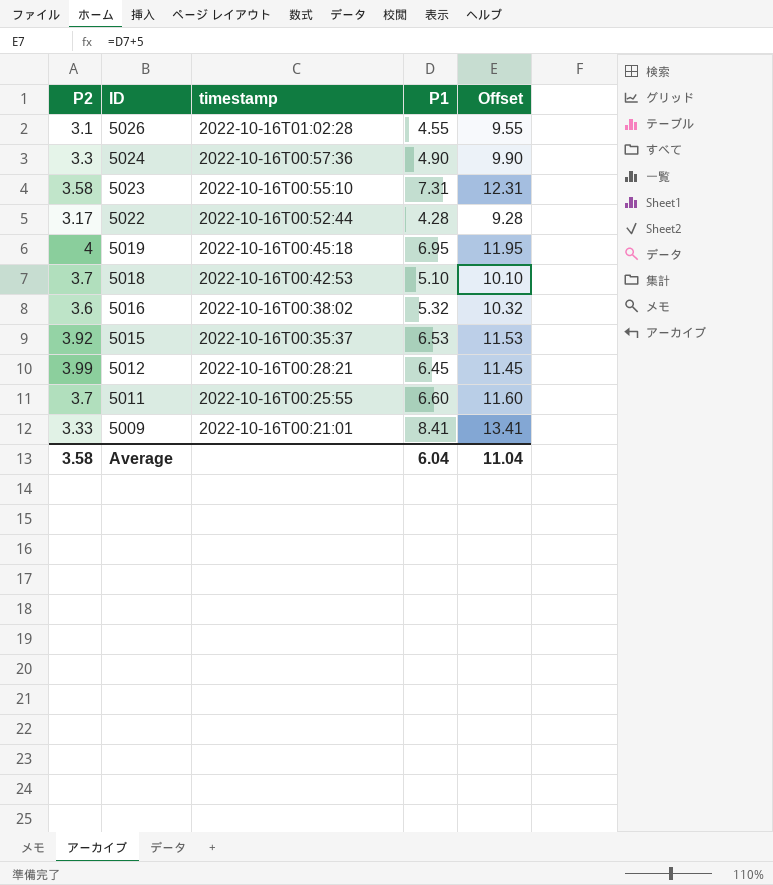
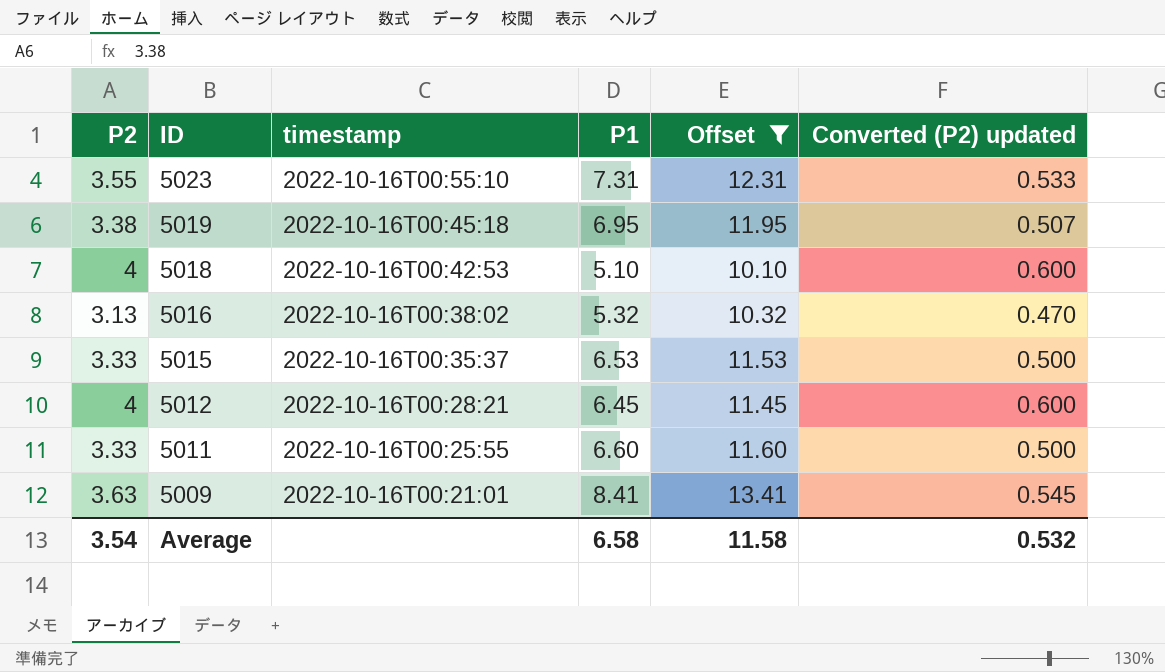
filter: none -> Offset >= 10.10
column Converted (P2) updated | formula: none -> [P2] * 0.15
5023 | P2: 3.58 -> 3.55
5019 | P2: 4 -> 3.38
5018 | P2: 3.7 -> 4
5016 | P2: 3.6 -> 3.13
5015 | P2: 3.92 -> 3.33
5012 | P2: 3.99 -> 4
5011 | P2: 3.7 -> 3.33
5009 | P2: 3.33 -> 3.63
Average | P2: 3.58 -> 3.54
Average | P1: 6.04 -> 6.58
Average | Offset: 11.04 -> 11.58

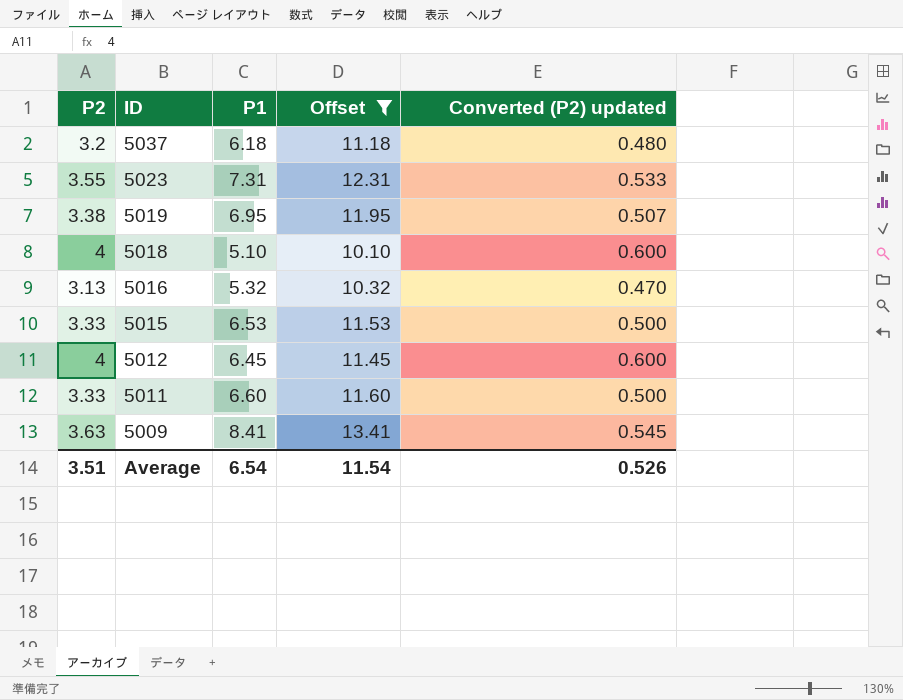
column timestamp | position: 3 -> none
row 5037: none -> 3.2 | 6.18 | 11.18 | 0.480
Average | P2: 3.54 -> 3.51
Average | P1: 6.58 -> 6.54
Average | Offset: 11.58 -> 11.54
Average | Converted (P2) updated: 0.532 -> 0.526

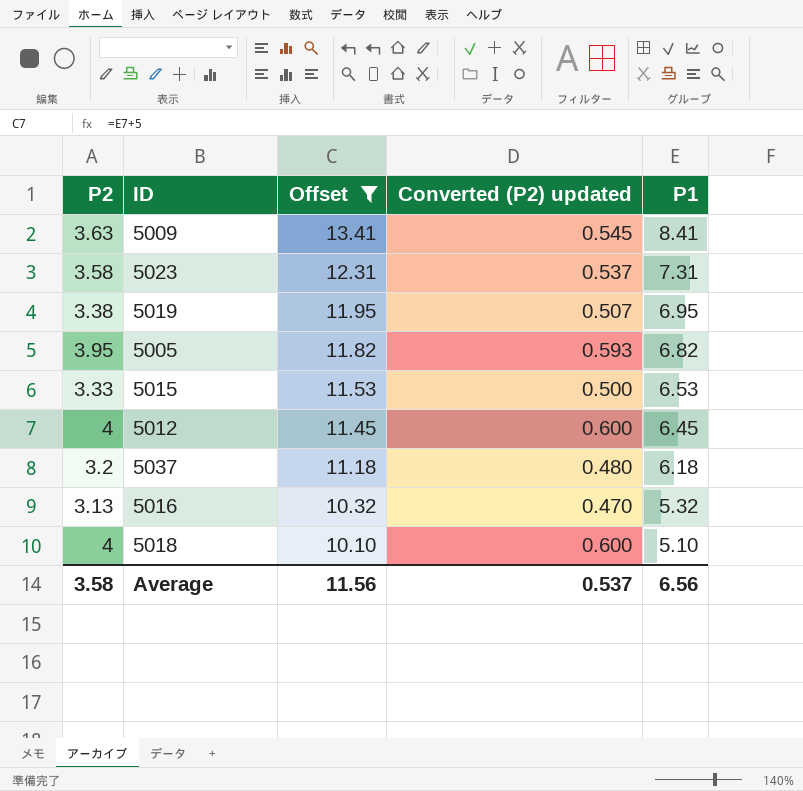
row order: ID descending -> Offset descending
column P1 | position: 3 -> 5
row 5011: 3.33 | 6.60 | 11.60 | 0.500 -> none
5023 | P2: 3.55 -> 3.58
5023 | Converted (P2) updated: 0.533 -> 0.537
row 5005: none -> 3.95 | 11.82 | 0.593 | 6.82
Average | P2: 3.51 -> 3.58
Average | Offset: 11.54 -> 11.56
Average | Converted (P2) updated: 0.526 -> 0.537
Average | P1: 6.54 -> 6.56

